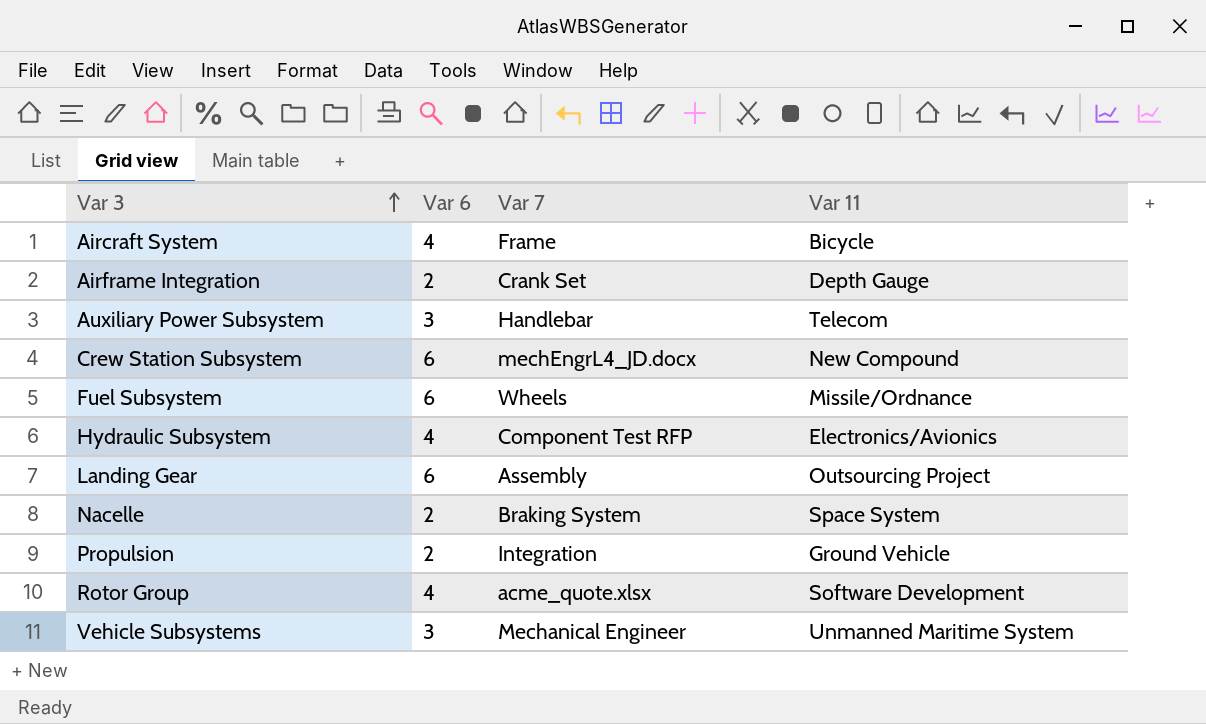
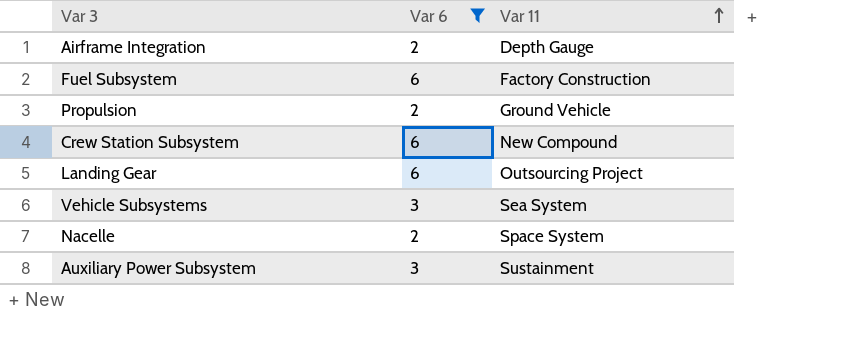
filter: none -> Var 6 != 4
row order: Var 3 ascending -> Var 11 ascending
column Var 7 | position: 3 -> none
Fuel Subsystem | Var 11: Missile/Ordnance -> Factory Construction
Vehicle Subsystems | Var 11: Unmanned Maritime System -> Sea System
Auxiliary Power Subsystem | Var 11: Telecom -> Sustainment

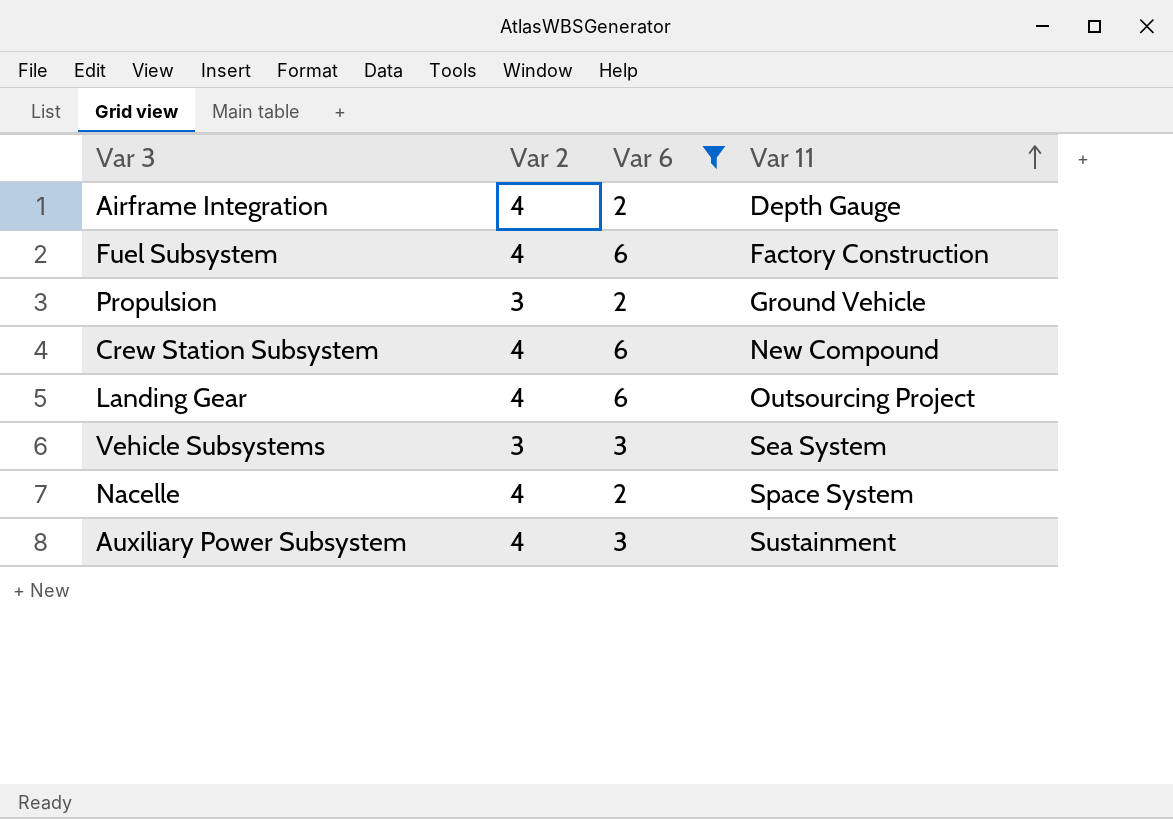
column Var 2 | position: none -> 2

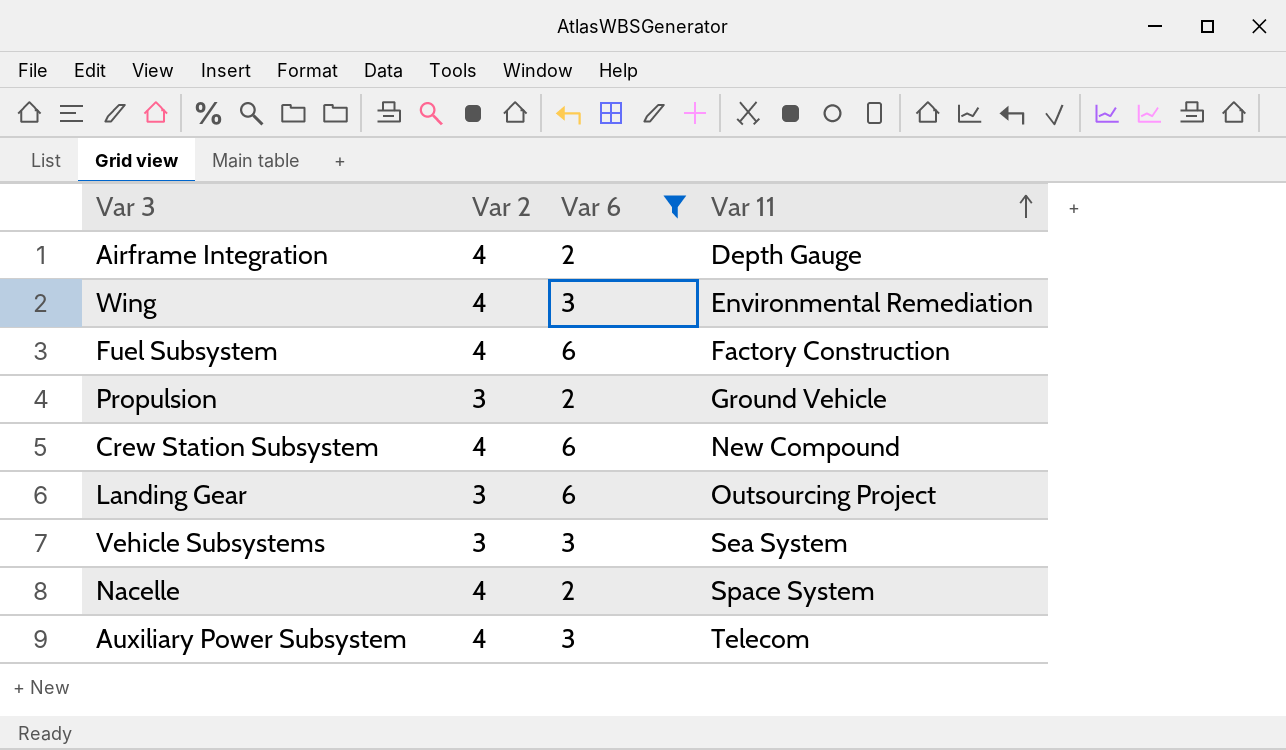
row Wing: none -> 4 | 3 | Environmental Remediation
Landing Gear | Var 2: 4 -> 3
Auxiliary Power Subsystem | Var 11: Sustainment -> Telecom

